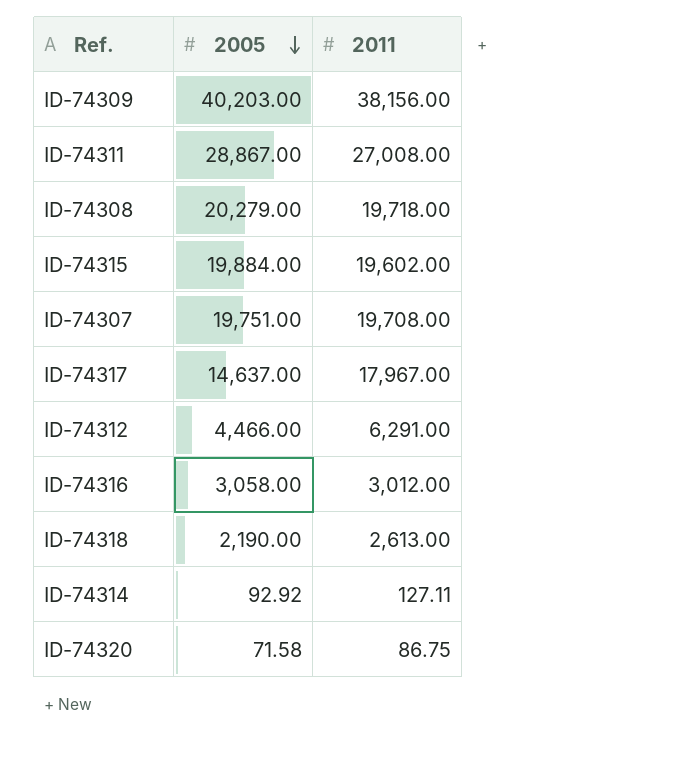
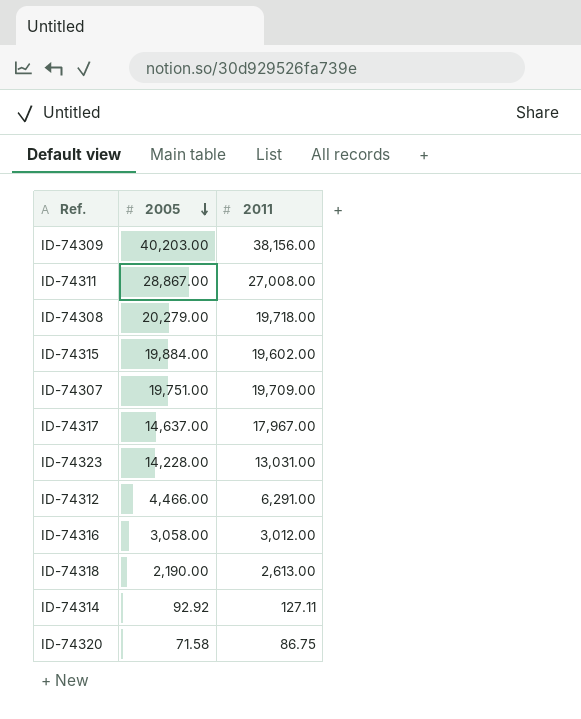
ID-74307 | 2011: 19,708.00 -> 19,709.00
row ID-74323: none -> 14,228.00 | 13,031.00

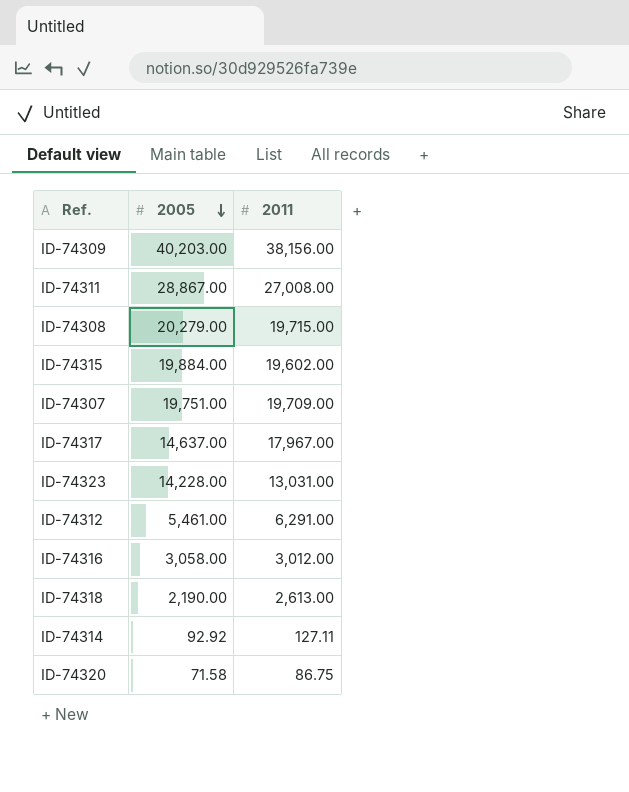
ID-74308 | 2011: 19,718.00 -> 19,715.00
ID-74312 | 2005: 4,466.00 -> 5,461.00

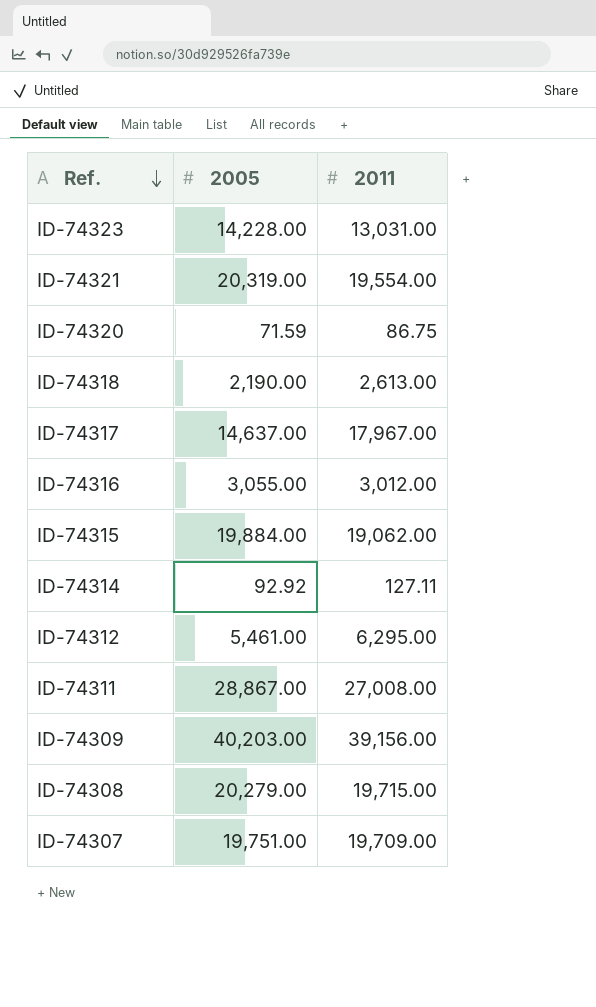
row order: 2005 descending -> Ref. descending
row ID-74321: none -> 20,319.00 | 19,554.00
ID-74320 | 2005: 71.58 -> 71.59
ID-74316 | 2005: 3,058.00 -> 3,055.00
ID-74315 | 2011: 19,602.00 -> 19,062.00
ID-74312 | 2011: 6,291.00 -> 6,295.00
ID-74309 | 2011: 38,156.00 -> 39,156.00

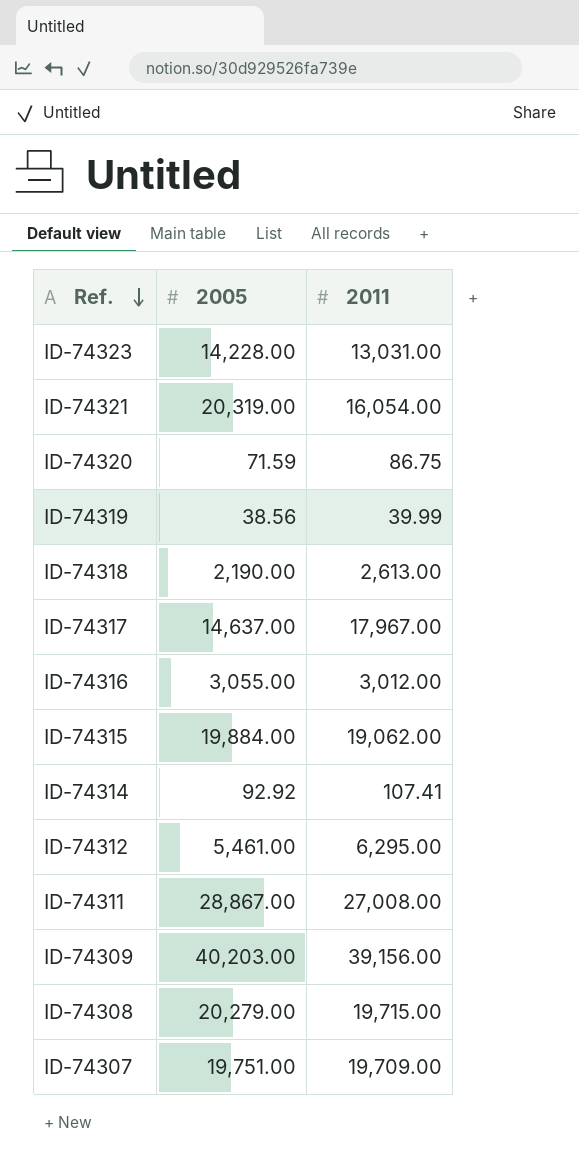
ID-74321 | 2011: 19,554.00 -> 16,054.00
row ID-74319: none -> 38.56 | 39.99
ID-74314 | 2011: 127.11 -> 107.41

